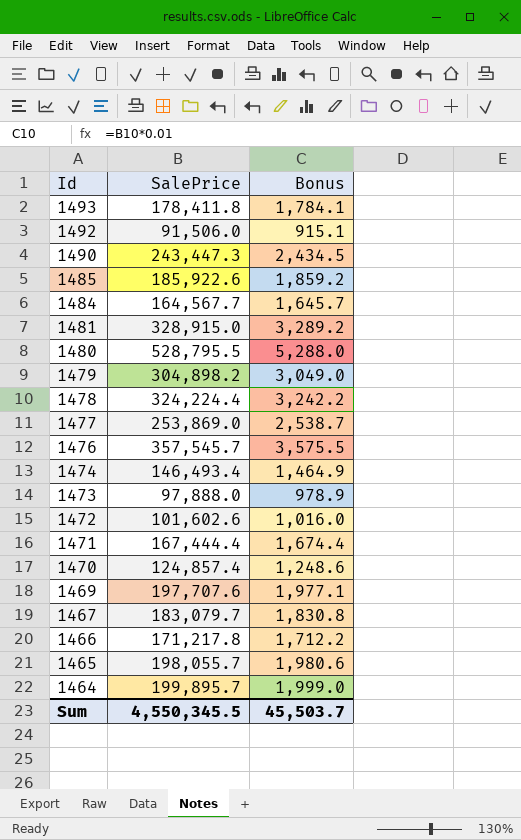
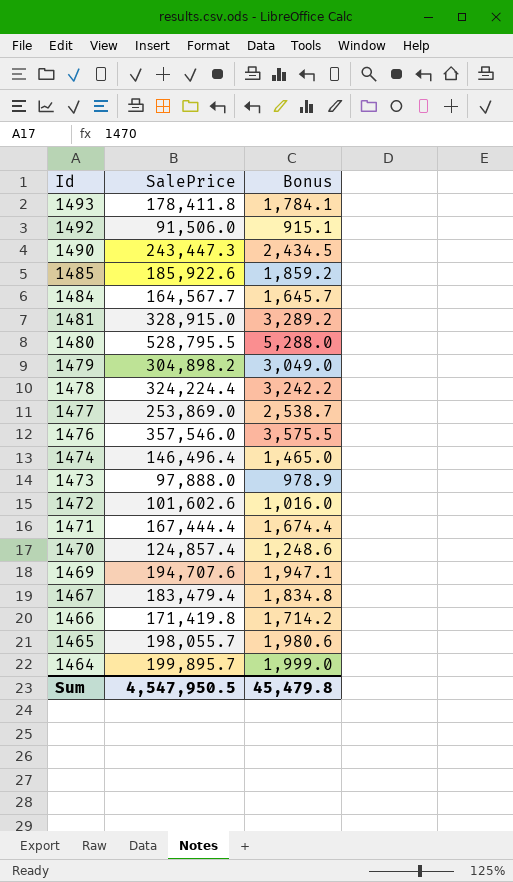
1476 | SalePrice: 357,545.7 -> 357,546.0
1474 | SalePrice: 146,493.4 -> 146,496.4
1474 | Bonus: 1,464.9 -> 1,465.0
1469 | SalePrice: 197,707.6 -> 194,707.6
1469 | Bonus: 1,977.1 -> 1,947.1
1467 | SalePrice: 183,079.7 -> 183,479.4
1467 | Bonus: 1,830.8 -> 1,834.8
1466 | SalePrice: 171,217.8 -> 171,419.8
1466 | Bonus: 1,712.2 -> 1,714.2
Sum | SalePrice: 4,550,345.5 -> 4,547,950.5
Sum | Bonus: 45,503.7 -> 45,479.8

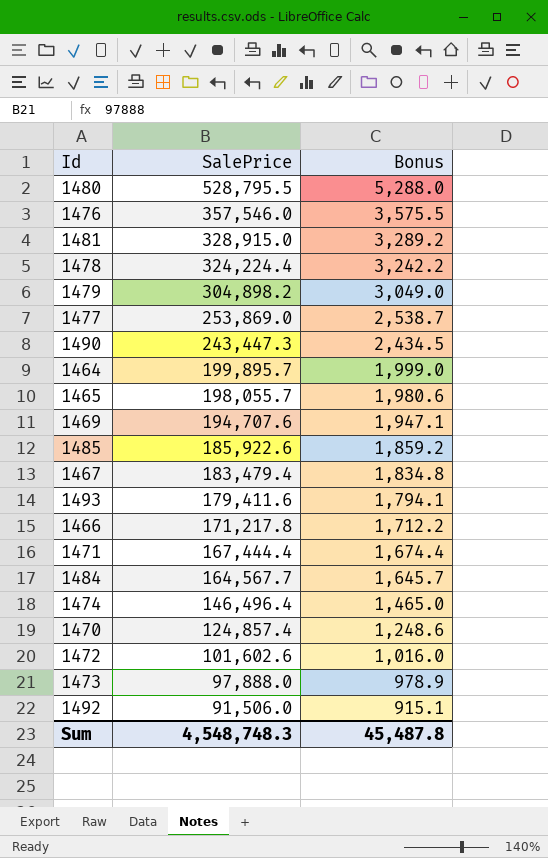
row order: Id descending -> SalePrice descending
1493 | SalePrice: 178,411.8 -> 179,411.6
1493 | Bonus: 1,784.1 -> 1,794.1
1466 | SalePrice: 171,419.8 -> 171,217.8
1466 | Bonus: 1,714.2 -> 1,712.2
Sum | SalePrice: 4,547,950.5 -> 4,548,748.3
Sum | Bonus: 45,479.8 -> 45,487.8

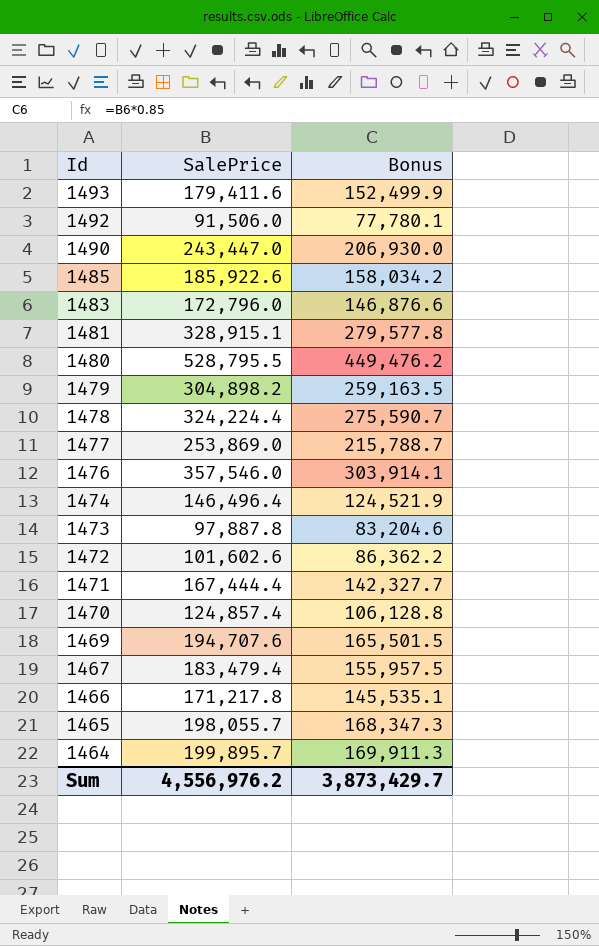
row order: SalePrice descending -> Id descending
column Bonus | formula: [SalePrice] * 0.01 -> [SalePrice] * 0.85
row 1484: 164,567.7 | 1,645.7 -> none
1490 | SalePrice: 243,447.3 -> 243,447.0
row 1483: none -> 172,796.0 | 146,876.6
1481 | SalePrice: 328,915.0 -> 328,915.1
1473 | SalePrice: 97,888.0 -> 97,887.8
Sum | SalePrice: 4,548,748.3 -> 4,556,976.2
Sum | Bonus: 45,487.8 -> 3,873,429.7

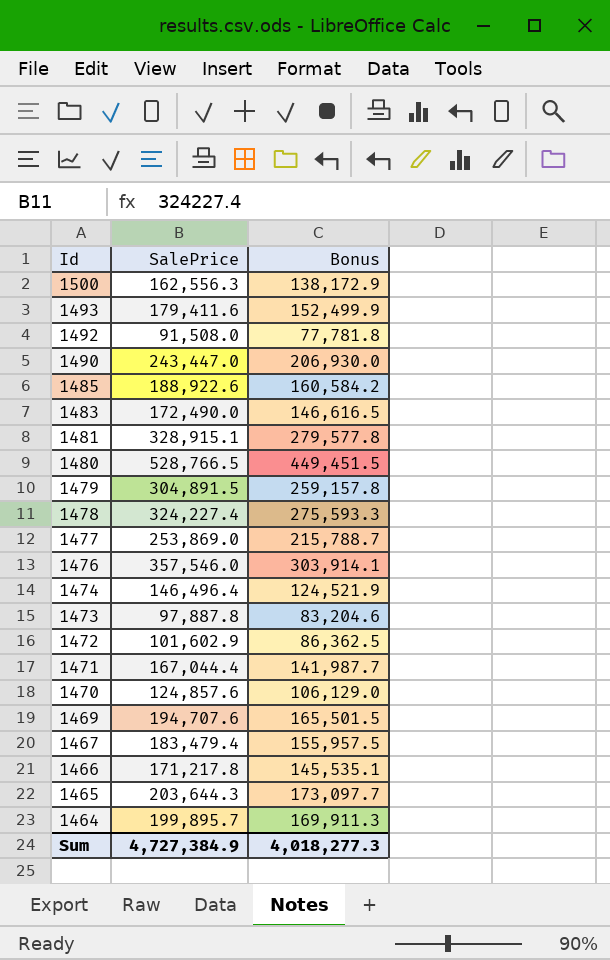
row 1500: none -> 162,556.3 | 138,172.9
1492 | SalePrice: 91,506.0 -> 91,508.0
1492 | Bonus: 77,780.1 -> 77,781.8
1485 | SalePrice: 185,922.6 -> 188,922.6
1485 | Bonus: 158,034.2 -> 160,584.2
1483 | SalePrice: 172,796.0 -> 172,490.0
1483 | Bonus: 146,876.6 -> 146,616.5
1480 | SalePrice: 528,795.5 -> 528,766.5
1480 | Bonus: 449,476.2 -> 449,451.5
1479 | SalePrice: 304,898.2 -> 304,891.5
1479 | Bonus: 259,163.5 -> 259,157.8
1478 | SalePrice: 324,224.4 -> 324,227.4
1478 | Bonus: 275,590.7 -> 275,593.3
1472 | SalePrice: 101,602.6 -> 101,602.9
1472 | Bonus: 86,362.2 -> 86,362.5
1471 | SalePrice: 167,444.4 -> 167,044.4
1471 | Bonus: 142,327.7 -> 141,987.7
1470 | SalePrice: 124,857.4 -> 124,857.6
1470 | Bonus: 106,128.8 -> 106,129.0
1465 | SalePrice: 198,055.7 -> 203,644.3
1465 | Bonus: 168,347.3 -> 173,097.7
Sum | SalePrice: 4,556,976.2 -> 4,727,384.9
Sum | Bonus: 3,873,429.7 -> 4,018,277.3

